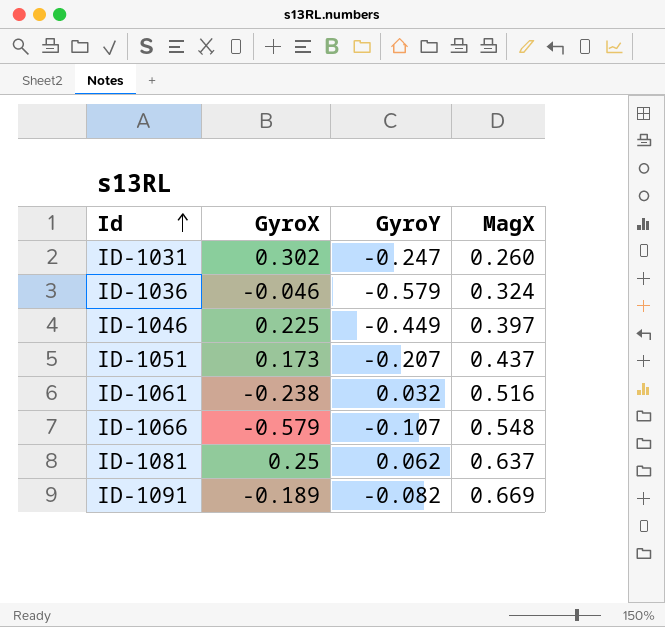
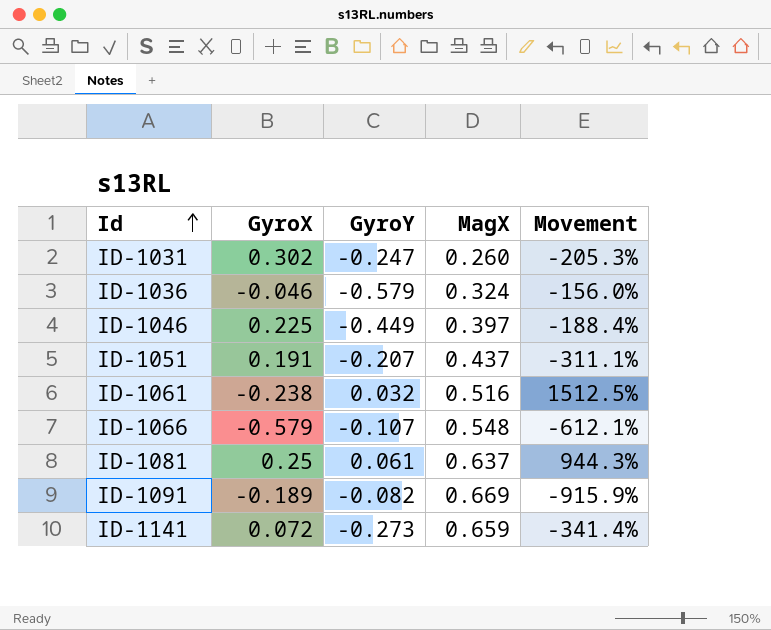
column Movement | formula: none -> ([MagX] - [GyroY]) / [GyroY]
ID-1051 | GyroX: 0.173 -> 0.191
ID-1081 | GyroY: 0.062 -> 0.061
row ID-1141: none -> 0.072 | -0.273 | 0.659 | -341.4%

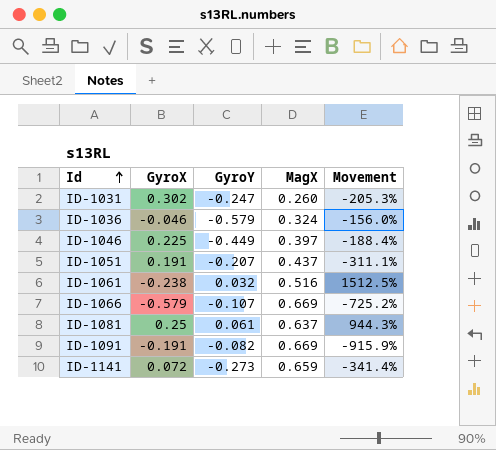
ID-1066 | MagX: 0.548 -> 0.669
ID-1066 | Movement: -612.1% -> -725.2%
ID-1091 | GyroX: -0.189 -> -0.191

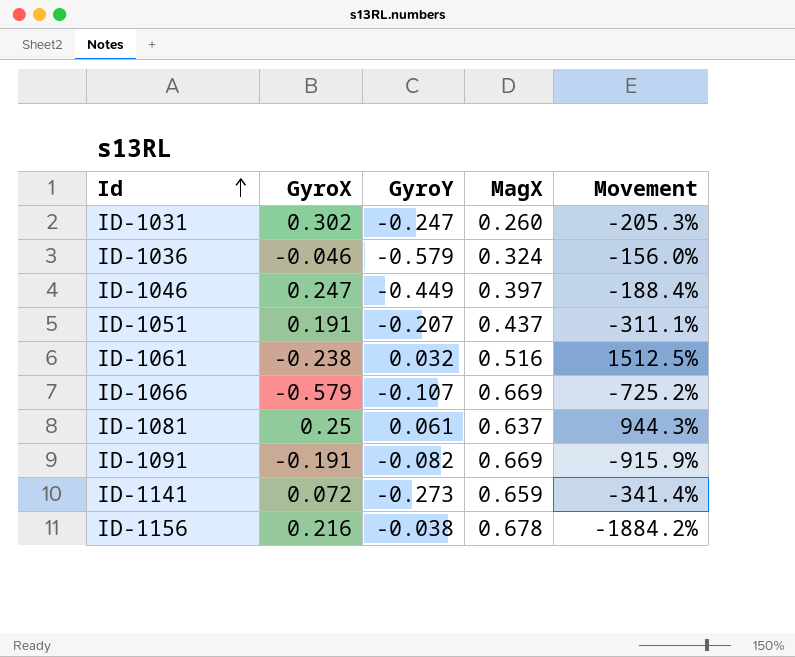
ID-1046 | GyroX: 0.225 -> 0.247
row ID-1156: none -> 0.216 | -0.038 | 0.678 | -1884.2%

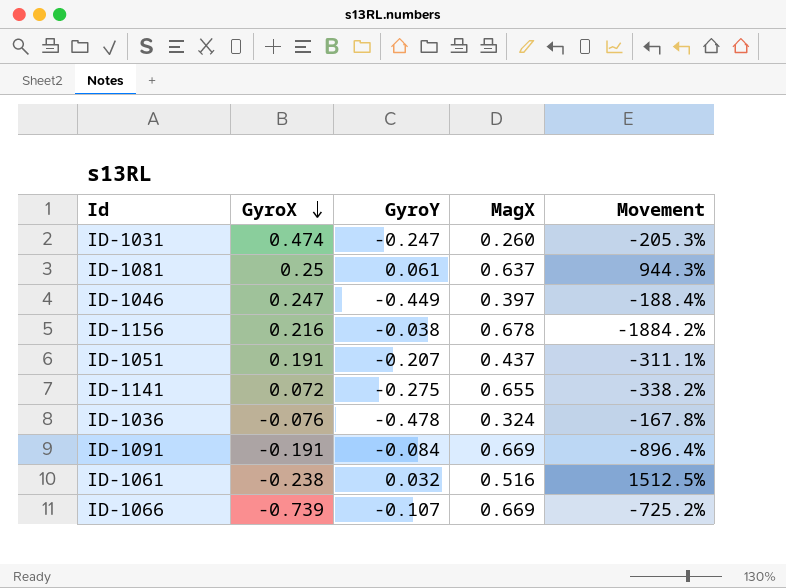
row order: Id ascending -> GyroX descending
ID-1031 | GyroX: 0.302 -> 0.474
ID-1141 | GyroY: -0.273 -> -0.275
ID-1141 | MagX: 0.659 -> 0.655
ID-1141 | Movement: -341.4% -> -338.2%
ID-1036 | GyroX: -0.046 -> -0.076
ID-1036 | GyroY: -0.579 -> -0.478
ID-1036 | Movement: -156.0% -> -167.8%
ID-1091 | GyroY: -0.082 -> -0.084
ID-1091 | Movement: -915.9% -> -896.4%
ID-1066 | GyroX: -0.579 -> -0.739

